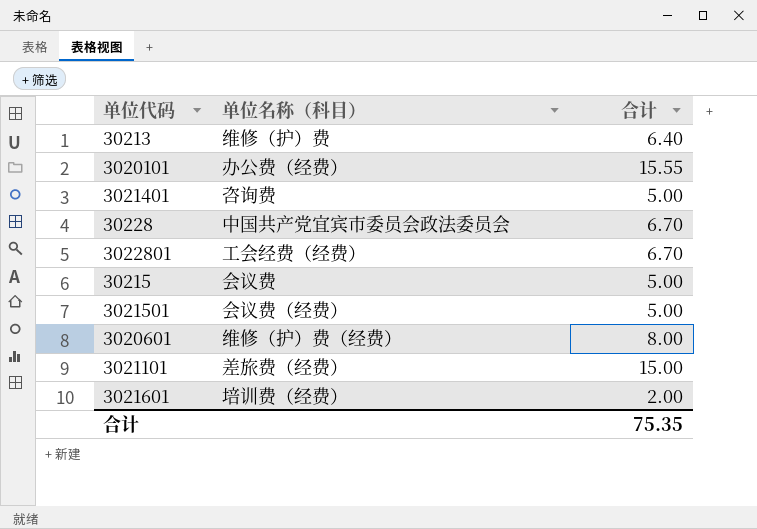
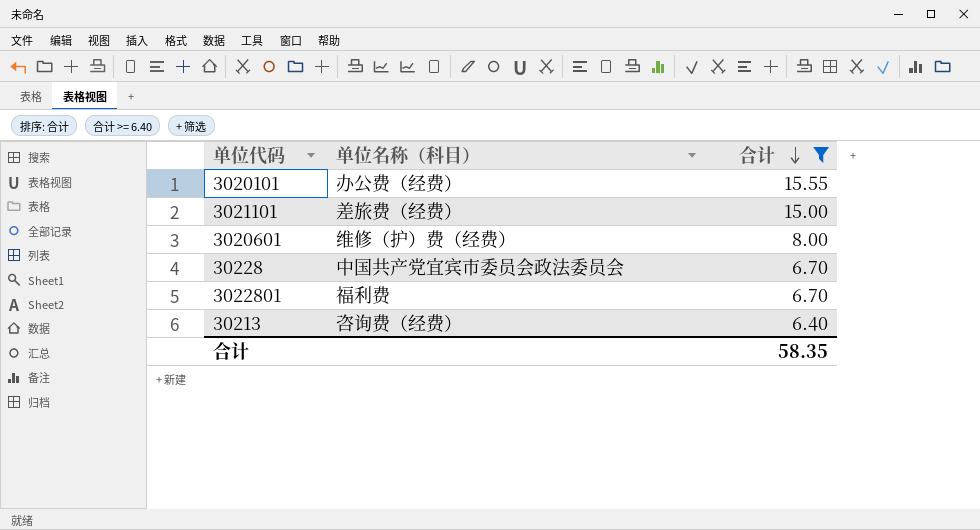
filter: none -> 合计 >= 6.40
row order: none -> 合计 descending
3022801 | 单位名称（科目）: 工会经费（经费） -> 福利费
30213 | 单位名称（科目）: 维修（护）费 -> 咨询费（经费）
合计 | 合计: 75.35 -> 58.35

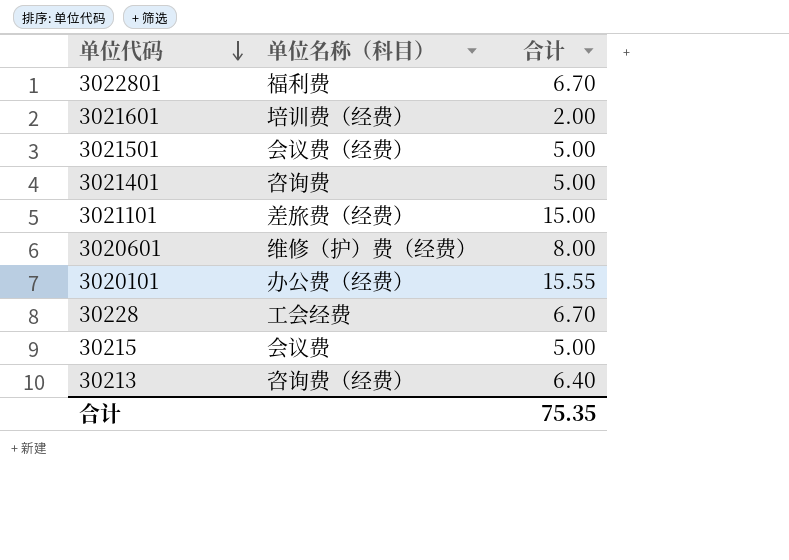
filter: 合计 >= 6.40 -> none
row order: 合计 descending -> 单位代码 descending
30228 | 单位名称（科目）: 中国共产党宜宾市委员会政法委员会 -> 工会经费
合计 | 合计: 58.35 -> 75.35

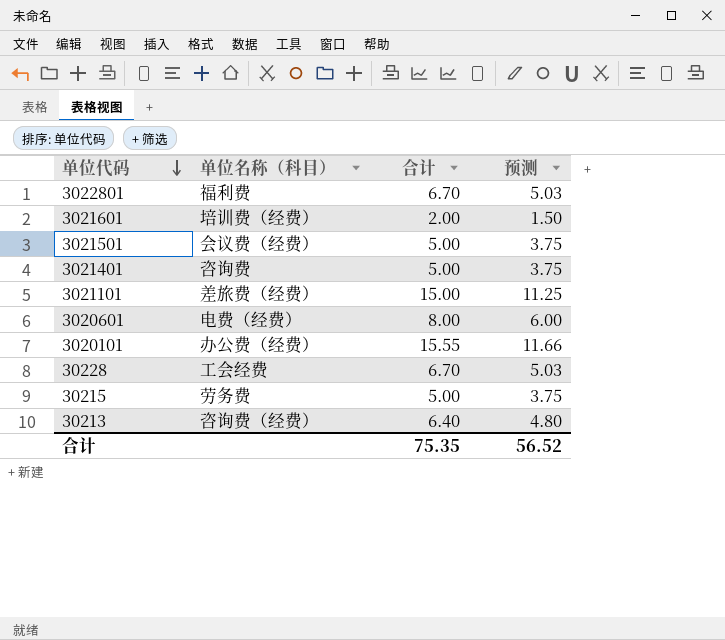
column 预测 | formula: none -> [合计] * 0.75
3020601 | 单位名称（科目）: 维修（护）费（经费） -> 电费（经费）
30215 | 单位名称（科目）: 会议费 -> 劳务费

